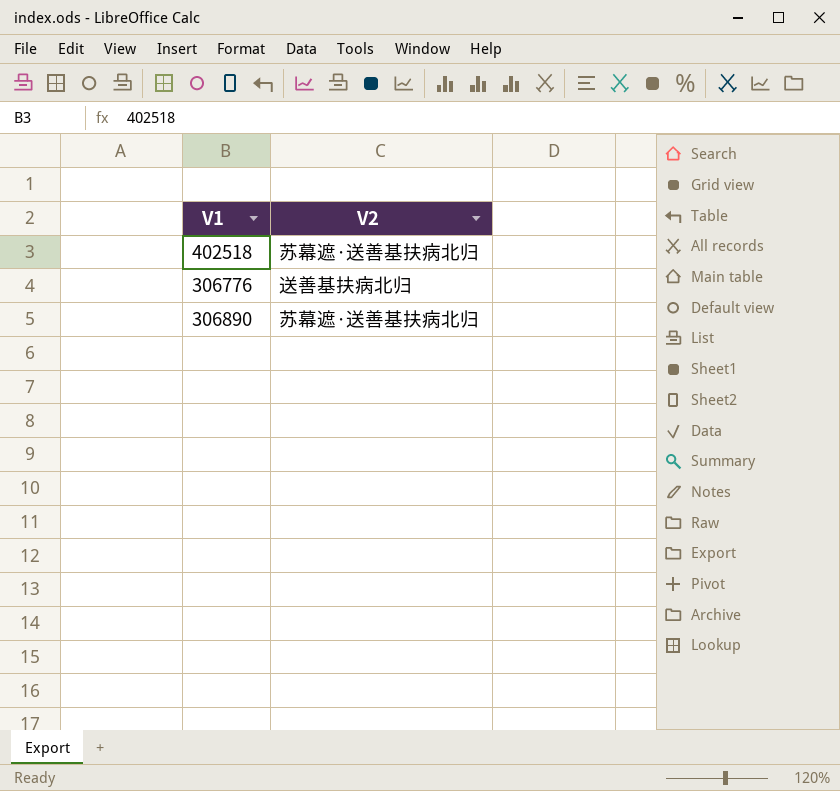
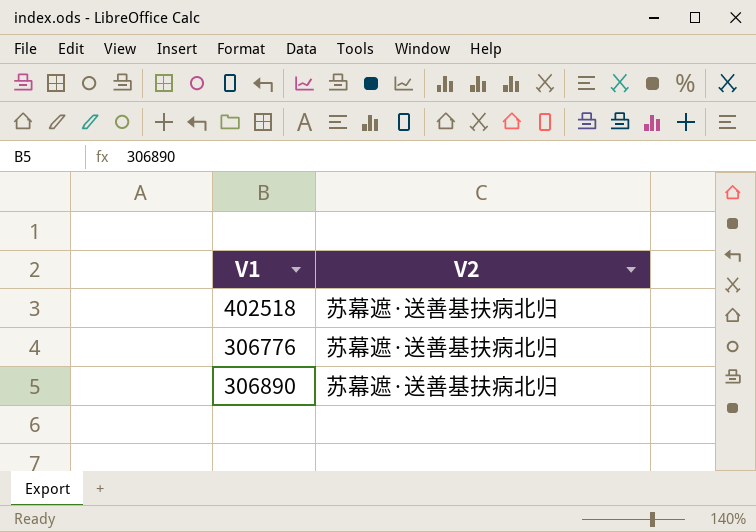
306776 | V2: 送善基扶病北归 -> 苏幕遮·送善基扶病北归

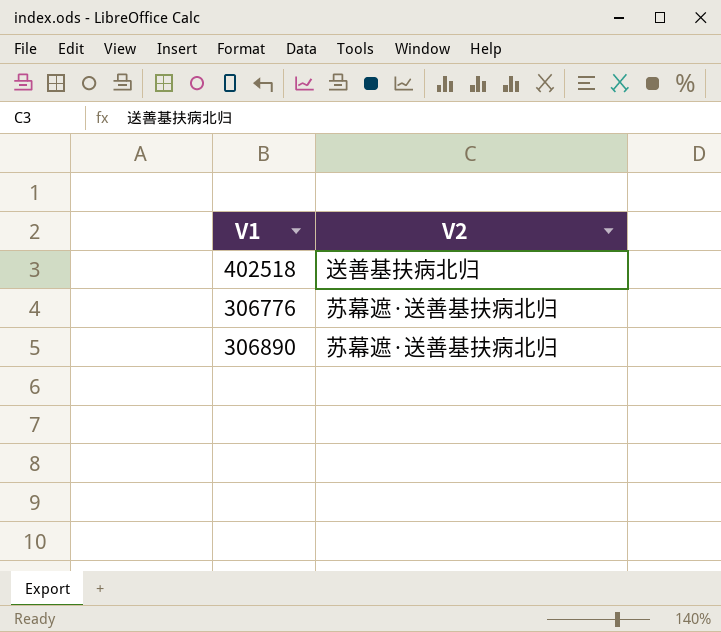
402518 | V2: 苏幕遮·送善基扶病北归 -> 送善基扶病北归

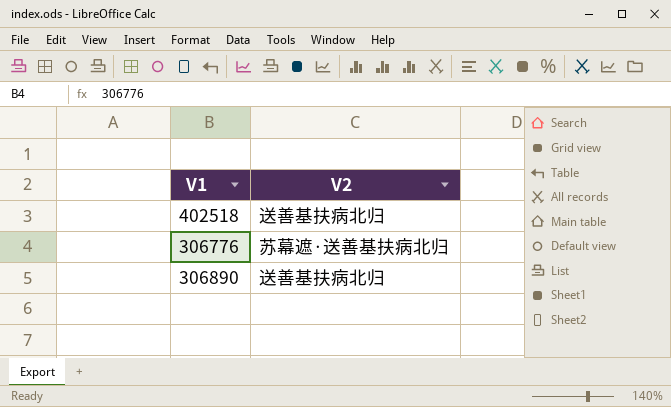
306890 | V2: 苏幕遮·送善基扶病北归 -> 送善基扶病北归

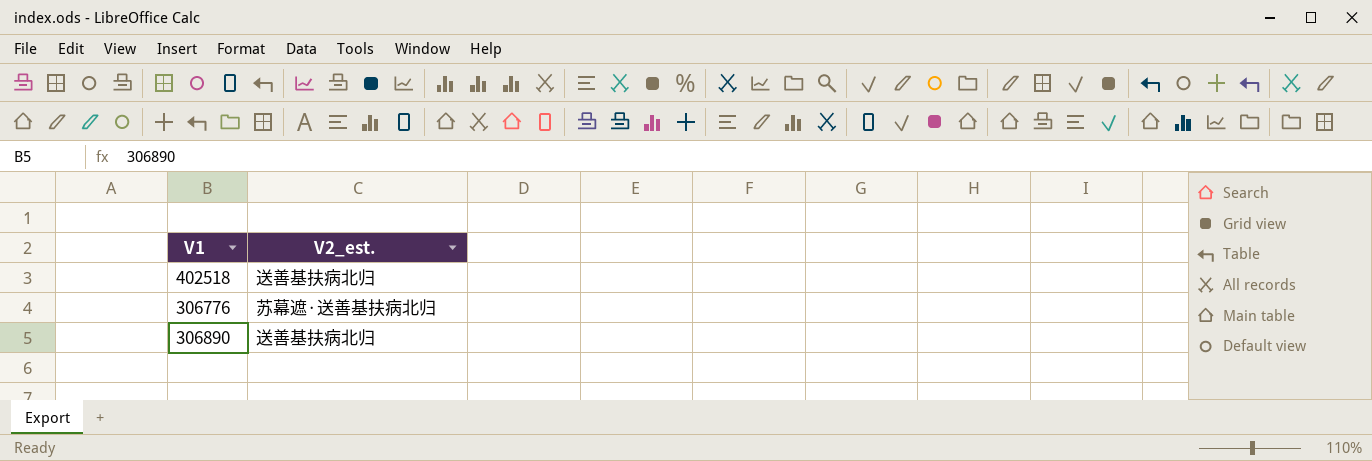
column name: V2 -> V2_est.

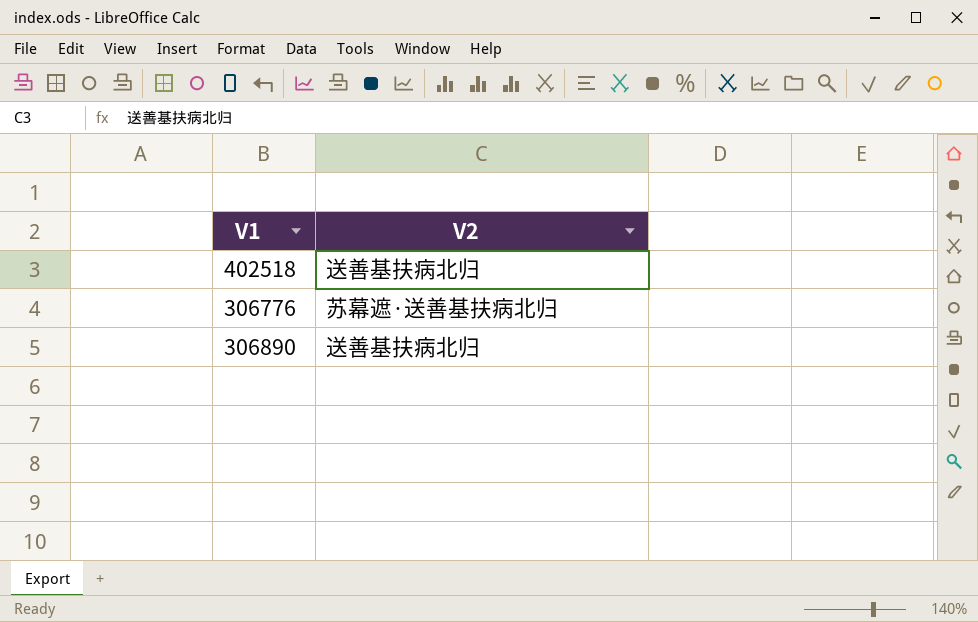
column name: V2_est. -> V2

